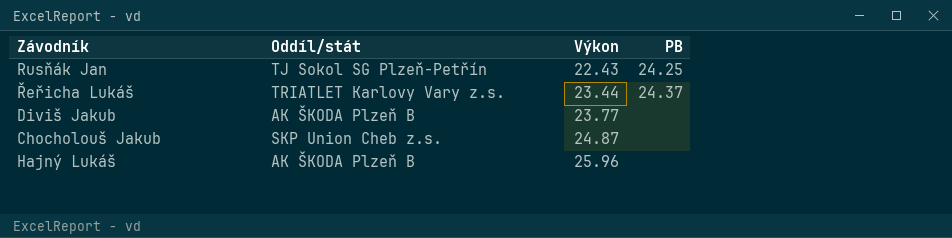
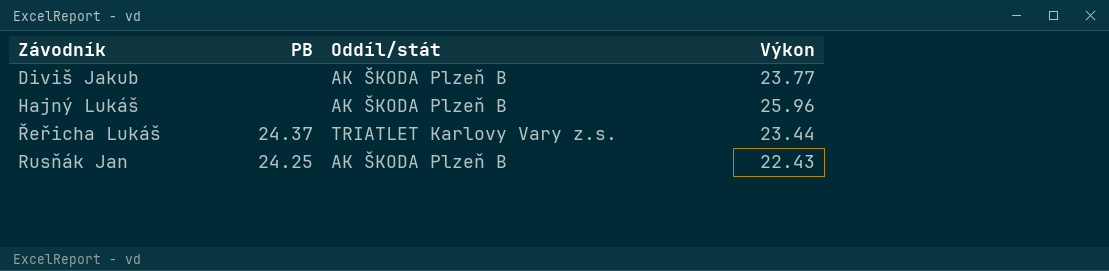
row order: Výkon ascending -> Závodník ascending
column PB | position: 4 -> 2
row Chocholouš Jakub: SKP Union Cheb z.s. | 24.87 | none -> none
Rusňák Jan | Oddíl/stát: TJ Sokol SG Plzeň-Petřín -> AK ŠKODA Plzeň B

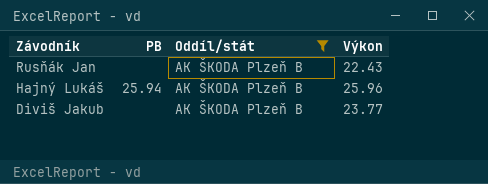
filter: none -> Oddíl/stát = AK ŠKODA Plzeň B
row order: Závodník ascending -> Závodník descending
Rusňák Jan | PB: 24.25 -> none
Hajný Lukáš | PB: none -> 25.94

